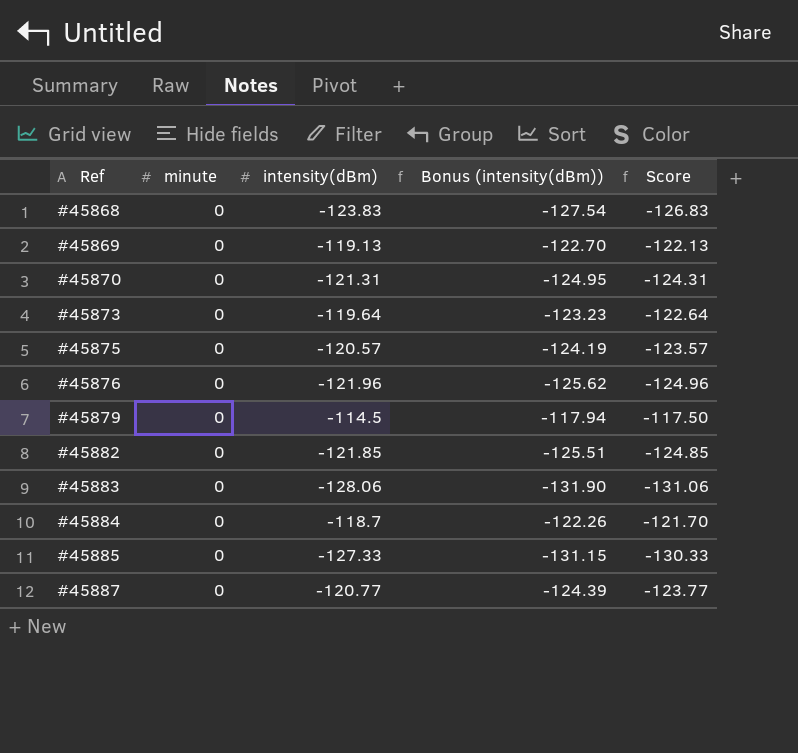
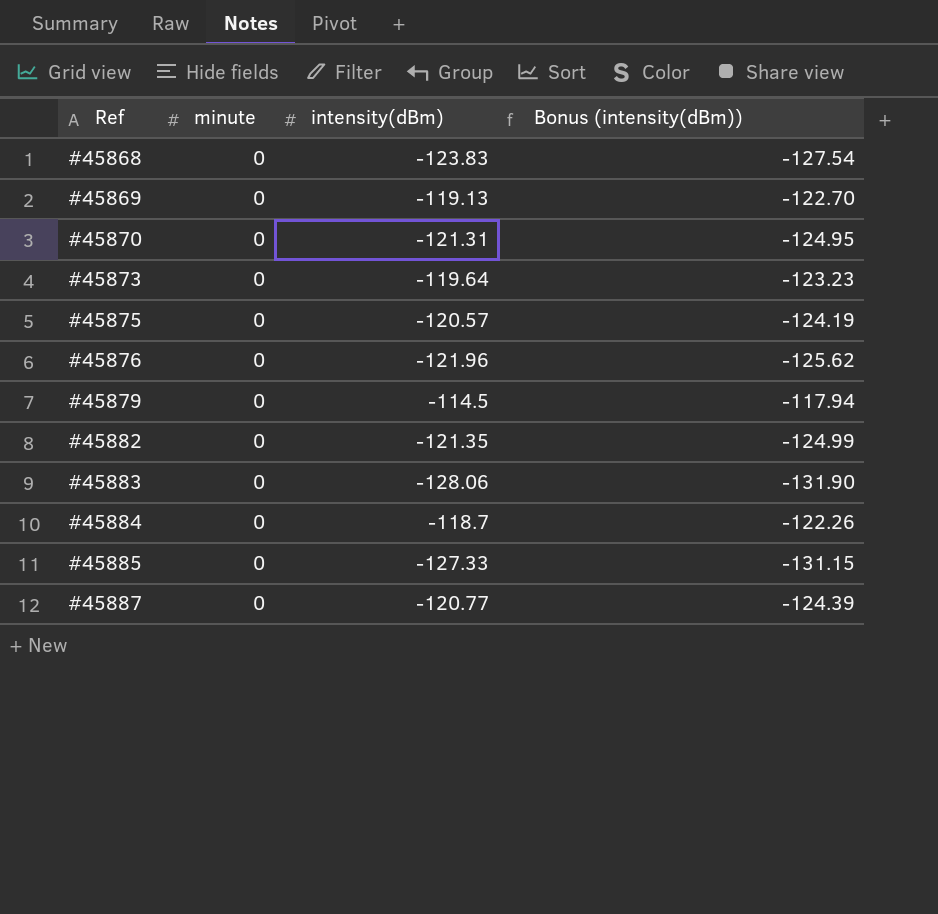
column Score | formula: [intensity(dBm)] - 3 -> none
#45882 | intensity(dBm): -121.85 -> -121.35
#45882 | Bonus (intensity(dBm)): -125.51 -> -124.99

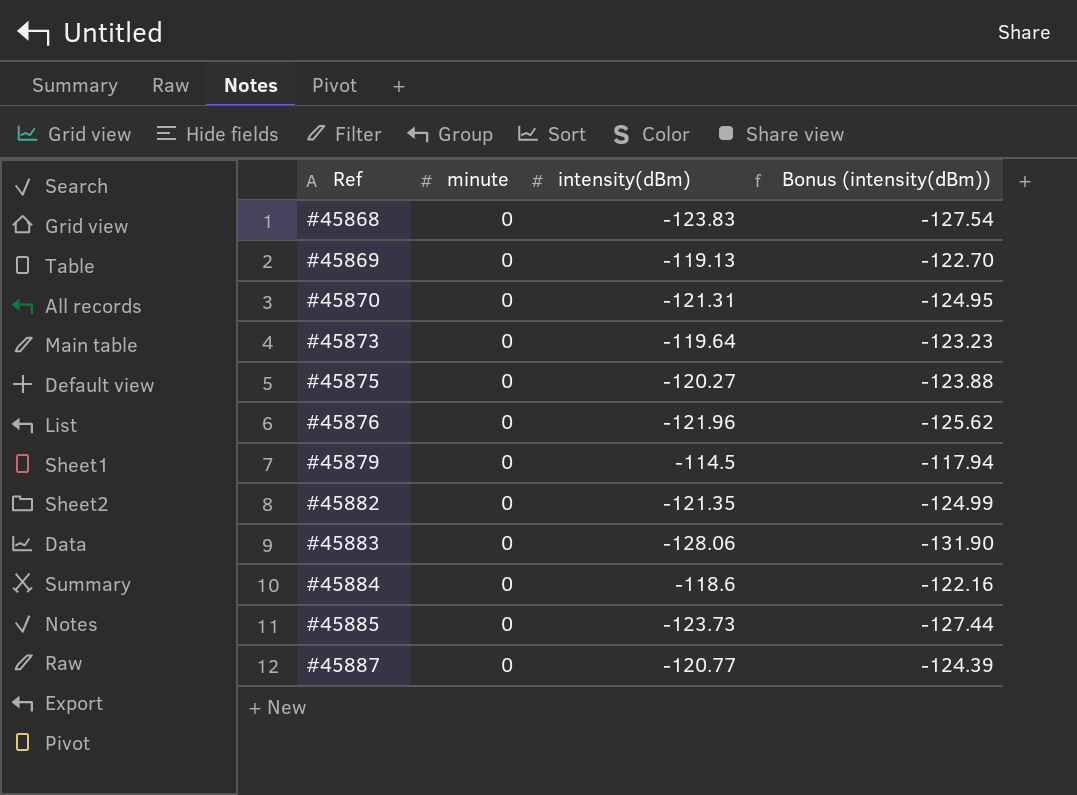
#45875 | intensity(dBm): -120.57 -> -120.27
#45875 | Bonus (intensity(dBm)): -124.19 -> -123.88
#45884 | intensity(dBm): -118.7 -> -118.6
#45884 | Bonus (intensity(dBm)): -122.26 -> -122.16
#45885 | intensity(dBm): -127.33 -> -123.73
#45885 | Bonus (intensity(dBm)): -131.15 -> -127.44

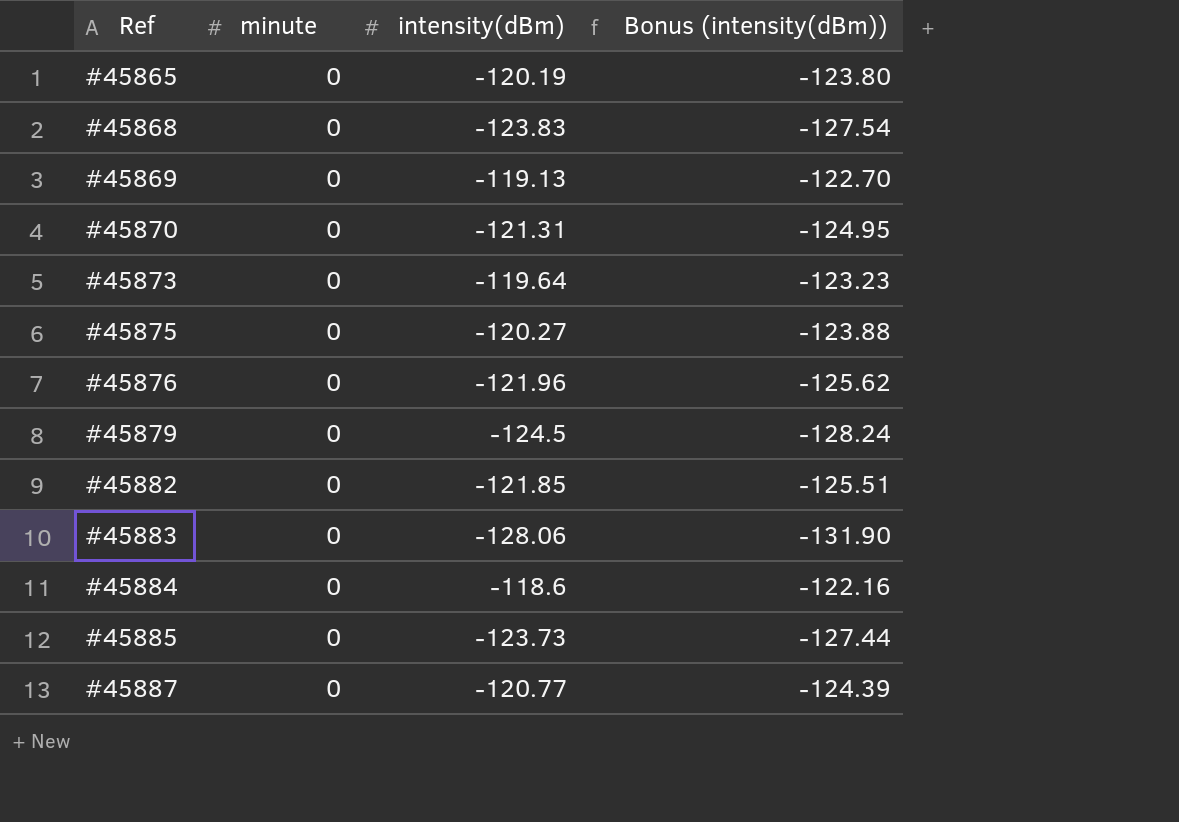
row #45865: none -> 0 | -120.19 | -123.80
#45879 | intensity(dBm): -114.5 -> -124.5
#45879 | Bonus (intensity(dBm)): -117.94 -> -128.24
#45882 | intensity(dBm): -121.35 -> -121.85
#45882 | Bonus (intensity(dBm)): -124.99 -> -125.51

